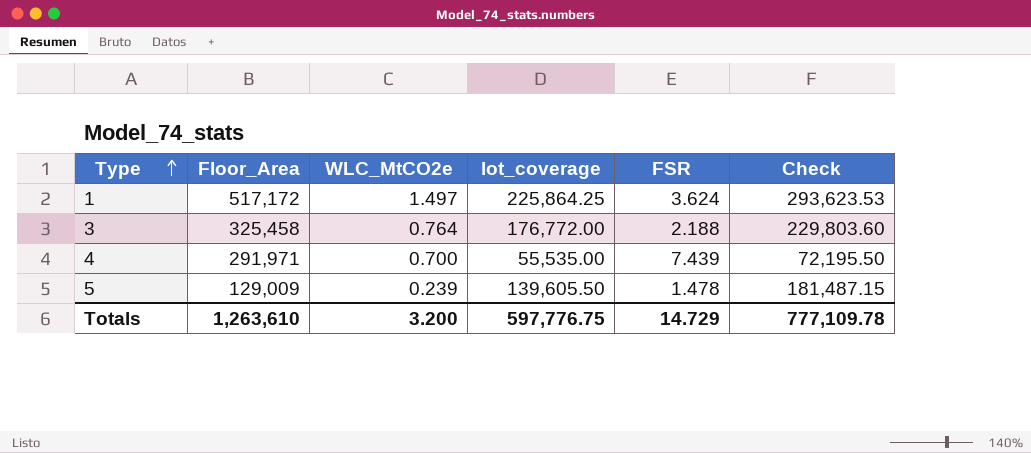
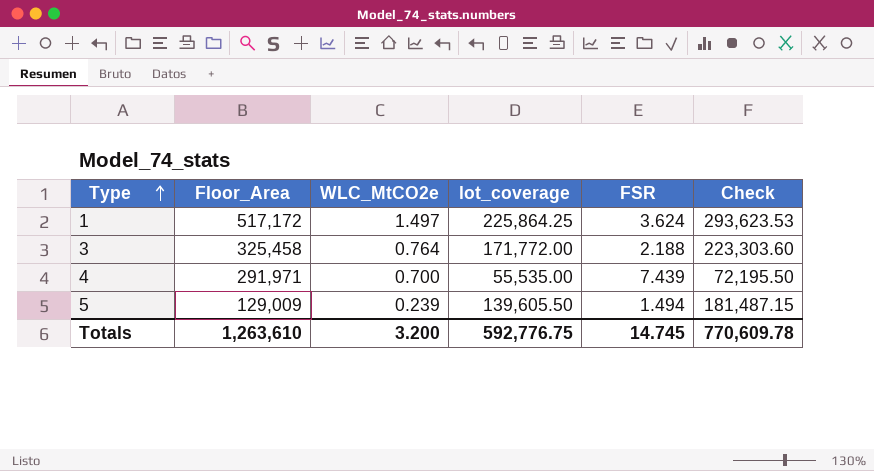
3 | lot_coverage: 176,772.00 -> 171,772.00
3 | Check: 229,803.60 -> 223,303.60
5 | FSR: 1.478 -> 1.494
Totals | lot_coverage: 597,776.75 -> 592,776.75
Totals | FSR: 14.729 -> 14.745
Totals | Check: 777,109.78 -> 770,609.78

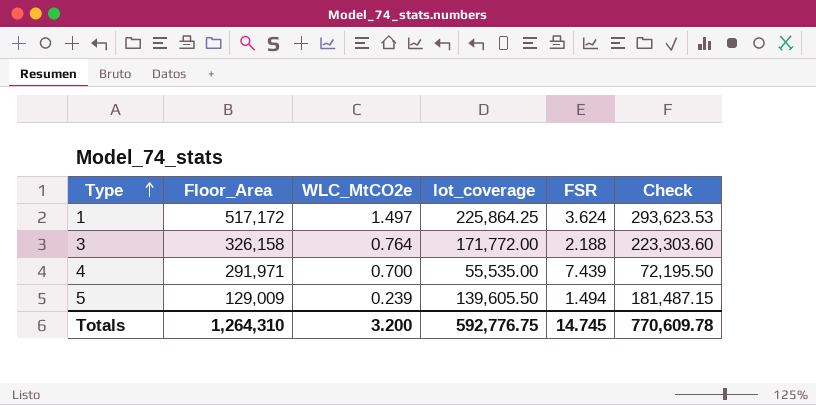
3 | Floor_Area: 325,458 -> 326,158
Totals | Floor_Area: 1,263,610 -> 1,264,310

